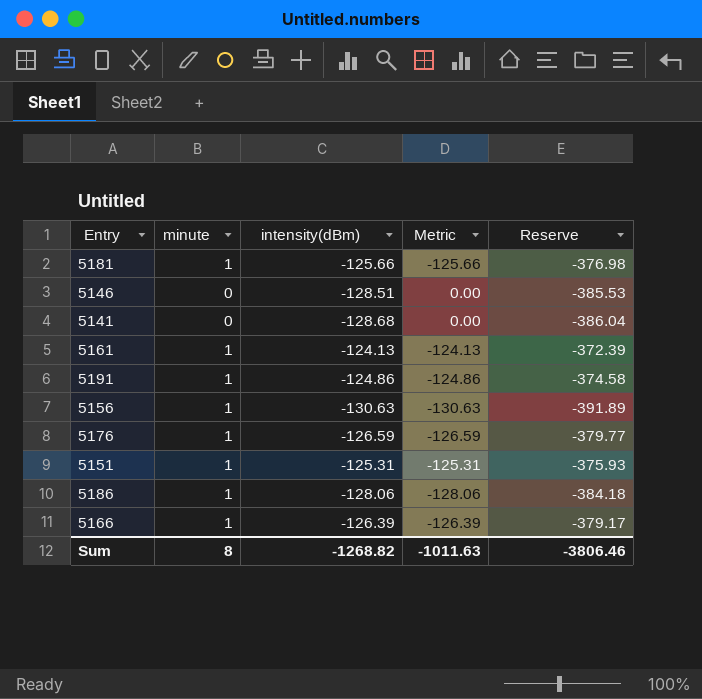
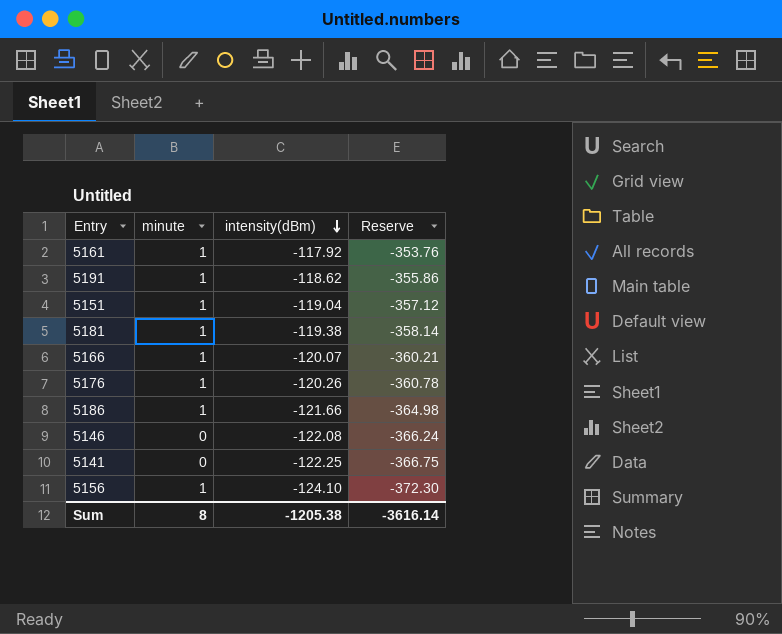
row order: none -> intensity(dBm) descending
column Metric | formula: [minute] * [intensity(dBm)] -> none
5161 | intensity(dBm): -124.13 -> -117.92
5161 | Reserve: -372.39 -> -353.76
5191 | intensity(dBm): -124.86 -> -118.62
5191 | Reserve: -374.58 -> -355.86
5151 | intensity(dBm): -125.31 -> -119.04
5151 | Reserve: -375.93 -> -357.12
5181 | intensity(dBm): -125.66 -> -119.38
5181 | Reserve: -376.98 -> -358.14
5166 | intensity(dBm): -126.39 -> -120.07
5166 | Reserve: -379.17 -> -360.21
5176 | intensity(dBm): -126.59 -> -120.26
5176 | Reserve: -379.77 -> -360.78
5186 | intensity(dBm): -128.06 -> -121.66
5186 | Reserve: -384.18 -> -364.98
5146 | intensity(dBm): -128.51 -> -122.08
5146 | Reserve: -385.53 -> -366.24
5141 | intensity(dBm): -128.68 -> -122.25
5141 | Reserve: -386.04 -> -366.75
5156 | intensity(dBm): -130.63 -> -124.10
5156 | Reserve: -391.89 -> -372.30
Sum | intensity(dBm): -1268.82 -> -1205.38
Sum | Reserve: -3806.46 -> -3616.14

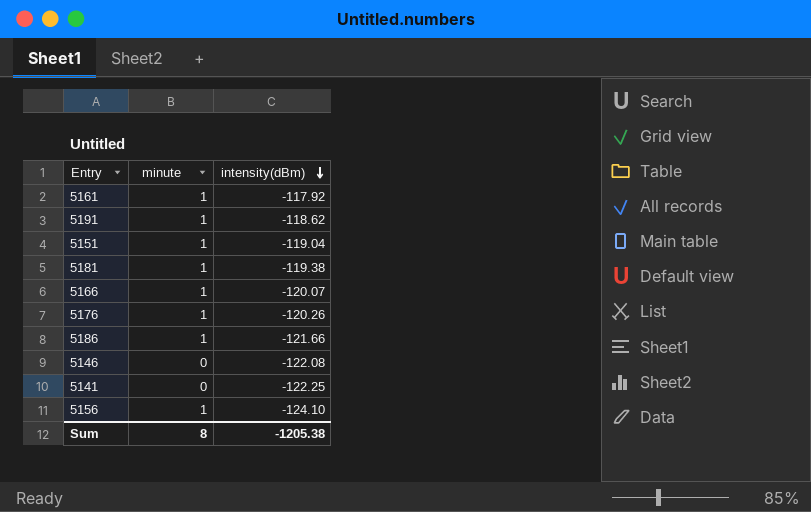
column Reserve | formula: [intensity(dBm)] * 3 -> none

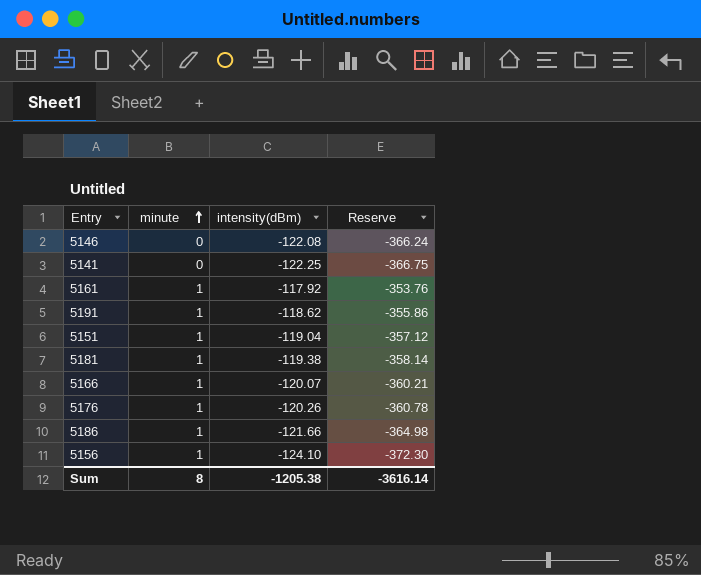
row order: intensity(dBm) descending -> minute ascending
column Reserve | formula: none -> [intensity(dBm)] * 3

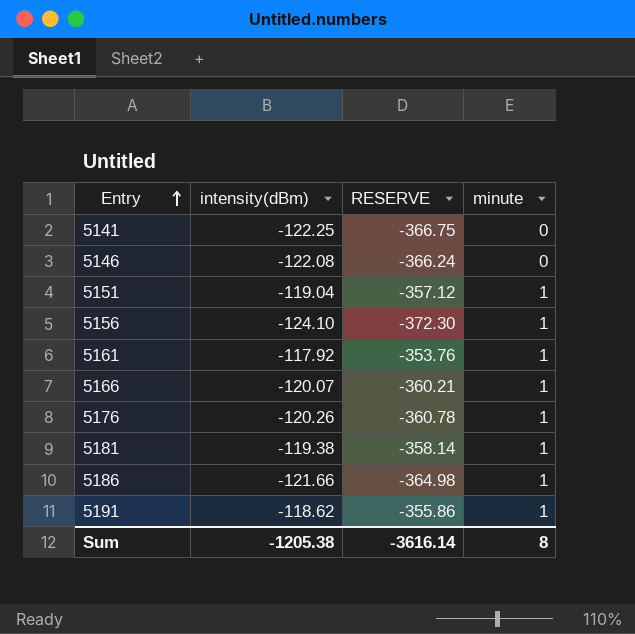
row order: minute ascending -> Entry ascending
column name: Reserve -> RESERVE
column minute | position: 2 -> 4

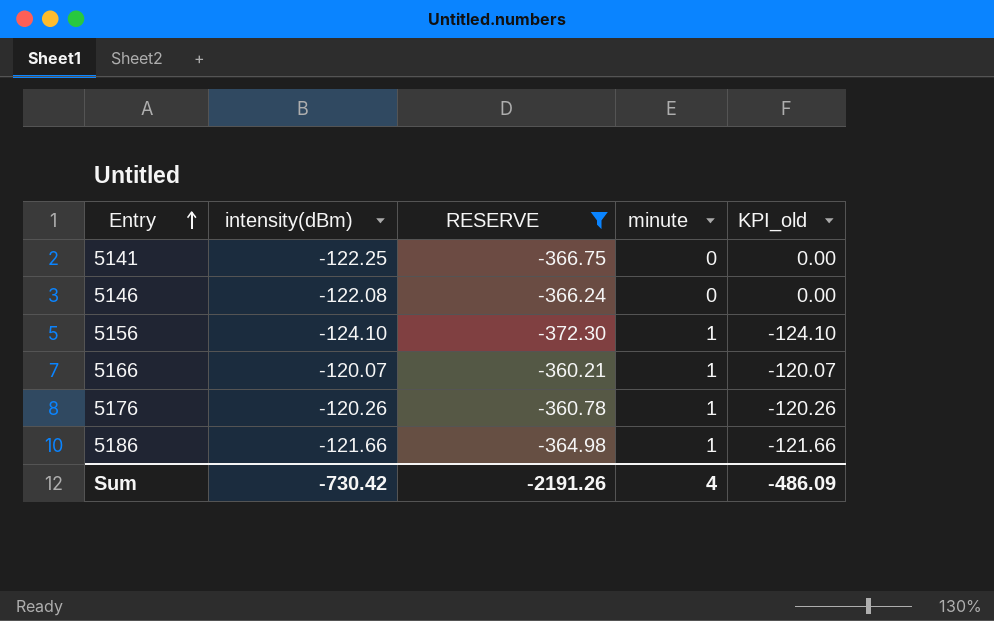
filter: none -> RESERVE <= -360.21
column KPI_old | formula: none -> [intensity(dBm)] * [minute]
Sum | intensity(dBm): -1205.38 -> -730.42
Sum | RESERVE: -3616.14 -> -2191.26
Sum | minute: 8 -> 4

